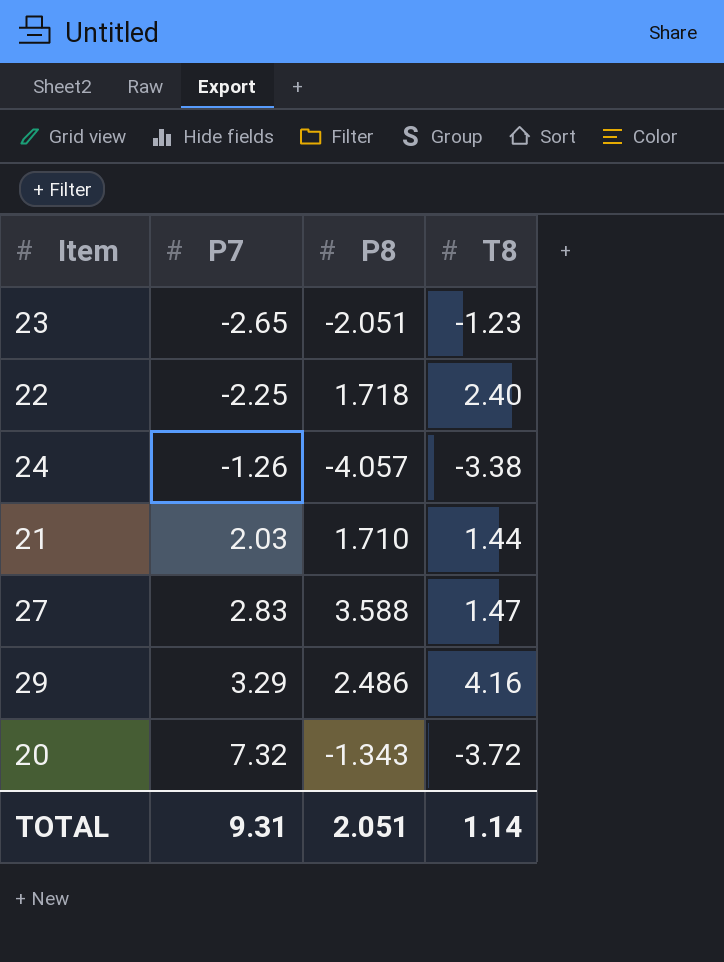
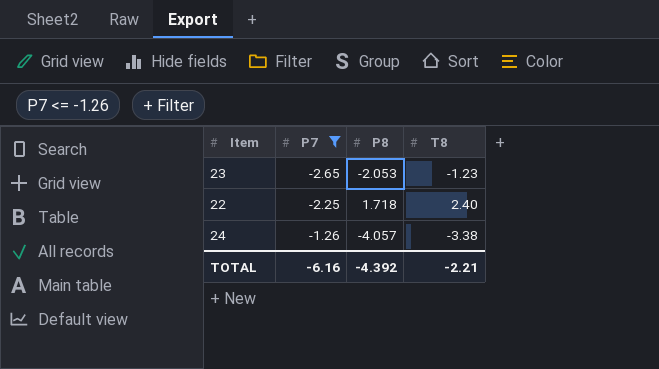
filter: none -> P7 <= -1.26
23 | P8: -2.051 -> -2.053
TOTAL | P7: 9.31 -> -6.16
TOTAL | P8: 2.051 -> -4.392
TOTAL | T8: 1.14 -> -2.21

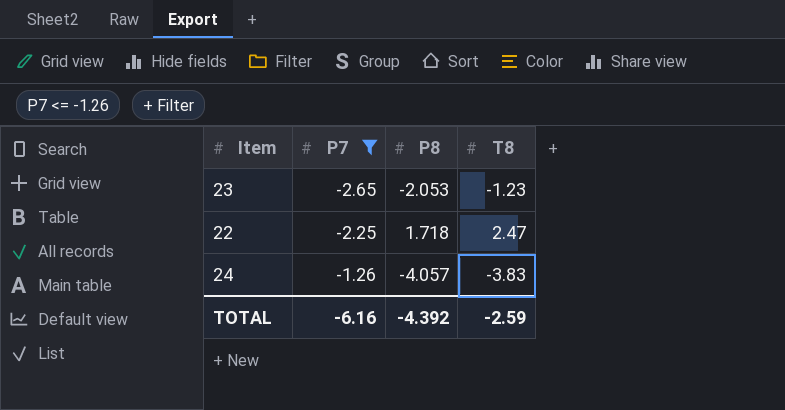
22 | T8: 2.40 -> 2.47
24 | T8: -3.38 -> -3.83
TOTAL | T8: -2.21 -> -2.59

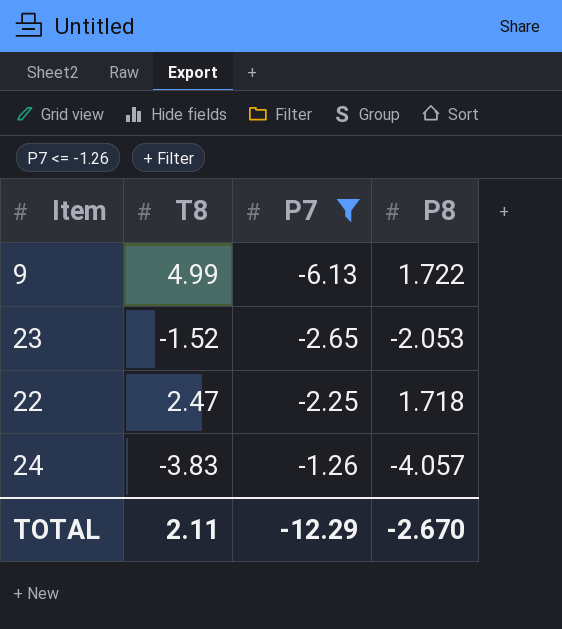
column T8 | position: 4 -> 2
row 9: none -> 4.99 | -6.13 | 1.722
23 | T8: -1.23 -> -1.52
TOTAL | T8: -2.59 -> 2.11
TOTAL | P7: -6.16 -> -12.29
TOTAL | P8: -4.392 -> -2.670

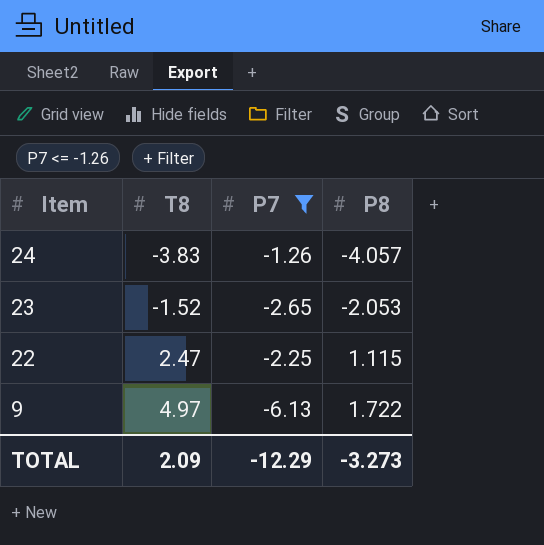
row order: P7 ascending -> Item descending
22 | P8: 1.718 -> 1.115
9 | T8: 4.99 -> 4.97
TOTAL | T8: 2.11 -> 2.09
TOTAL | P8: -2.670 -> -3.273

